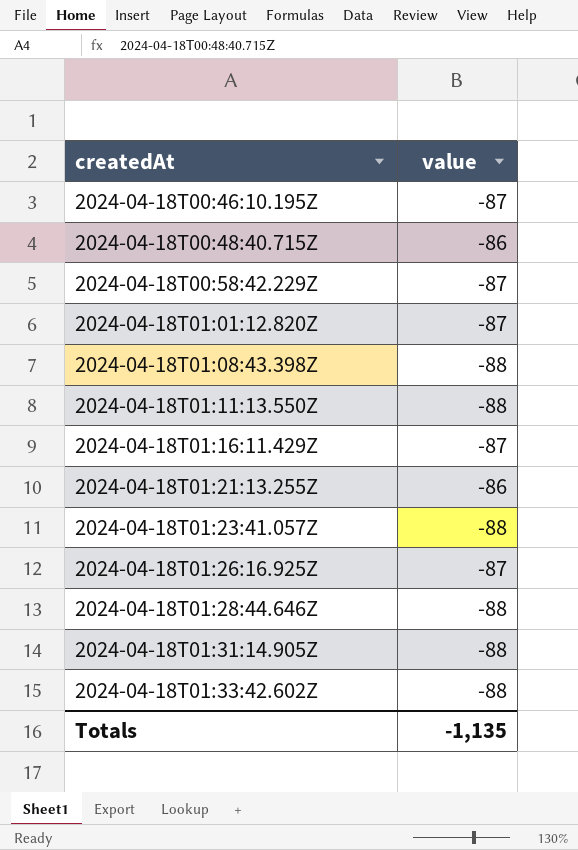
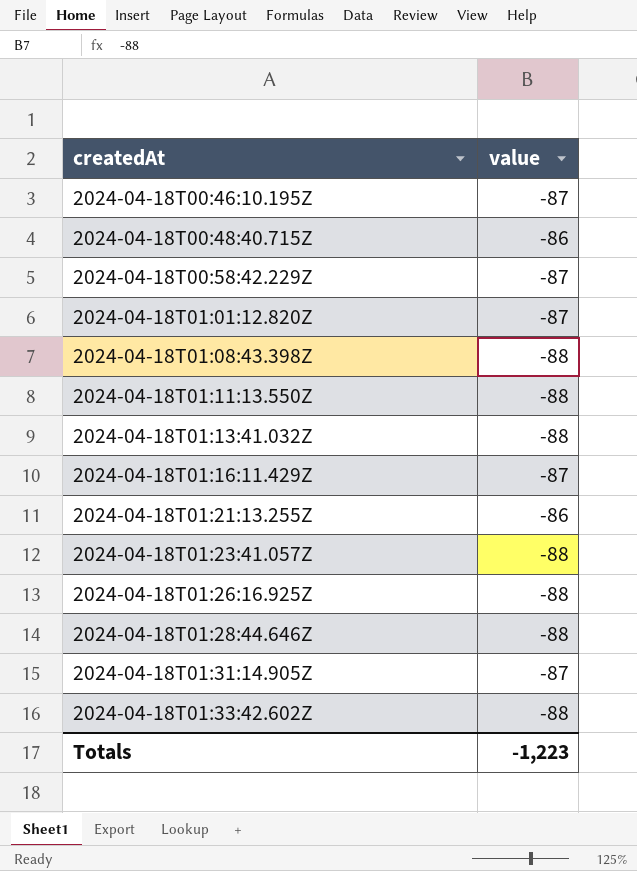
row 2024-04-18T01:13:41.032Z: none -> -88
2024-04-18T01:26:16.925Z | value: -87 -> -88
2024-04-18T01:31:14.905Z | value: -88 -> -87
Totals | value: -1,135 -> -1,223

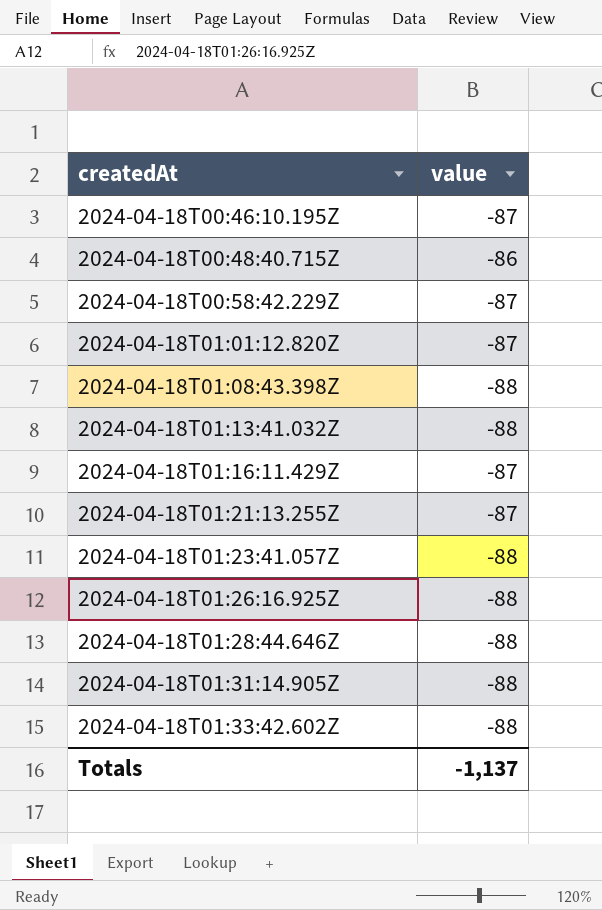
row 2024-04-18T01:11:13.550Z: -88 -> none
2024-04-18T01:21:13.255Z | value: -86 -> -87
2024-04-18T01:31:14.905Z | value: -87 -> -88
Totals | value: -1,223 -> -1,137

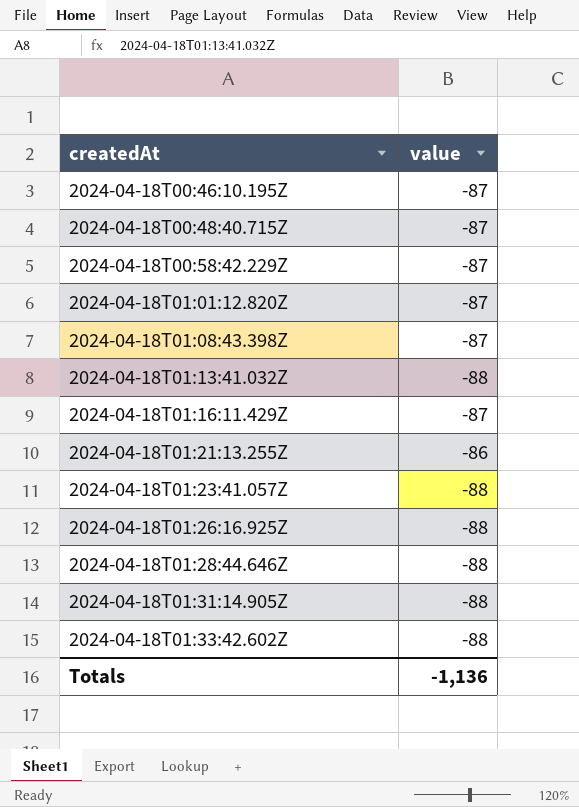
2024-04-18T00:48:40.715Z | value: -86 -> -87
2024-04-18T01:08:43.398Z | value: -88 -> -87
2024-04-18T01:21:13.255Z | value: -87 -> -86
Totals | value: -1,137 -> -1,136

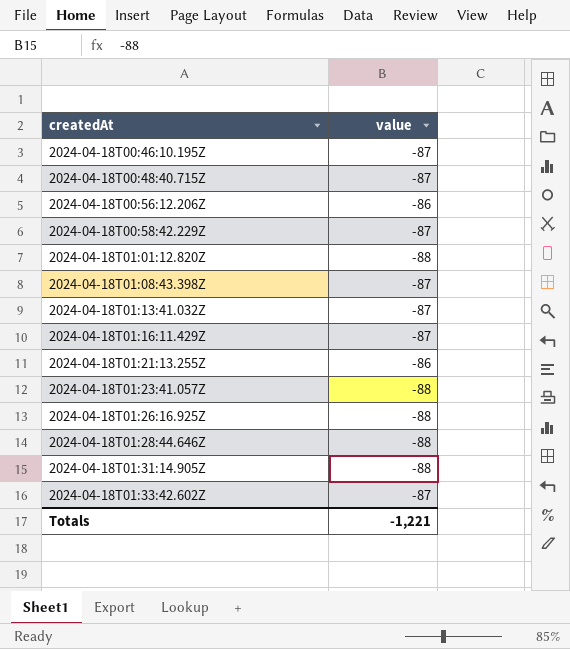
row 2024-04-18T00:56:12.206Z: none -> -86
2024-04-18T01:01:12.820Z | value: -87 -> -88
2024-04-18T01:13:41.032Z | value: -88 -> -87
2024-04-18T01:33:42.602Z | value: -88 -> -87
Totals | value: -1,136 -> -1,221

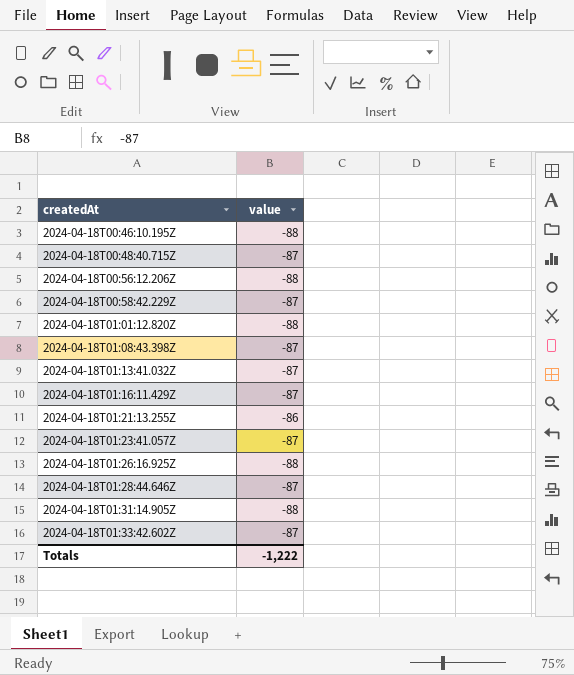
2024-04-18T00:46:10.195Z | value: -87 -> -88
2024-04-18T00:56:12.206Z | value: -86 -> -88
2024-04-18T01:23:41.057Z | value: -88 -> -87
2024-04-18T01:28:44.646Z | value: -88 -> -87
Totals | value: -1,221 -> -1,222

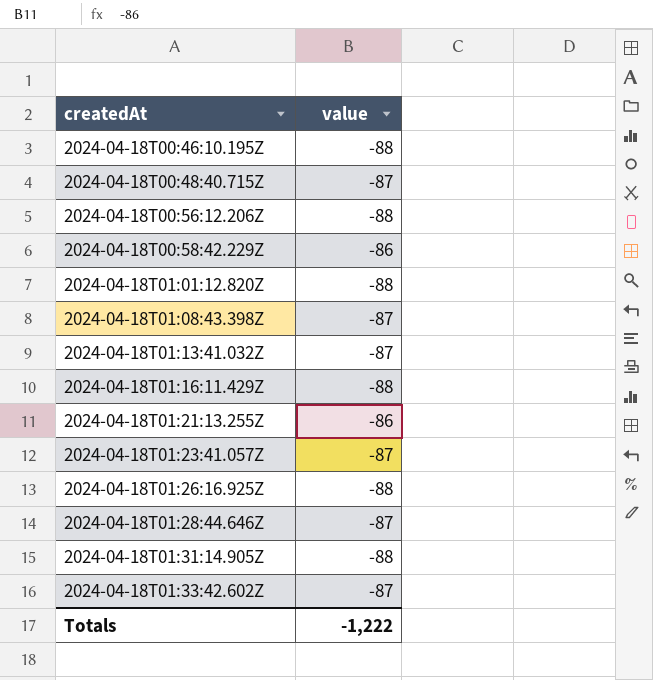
2024-04-18T00:58:42.229Z | value: -87 -> -86
2024-04-18T01:16:11.429Z | value: -87 -> -88

